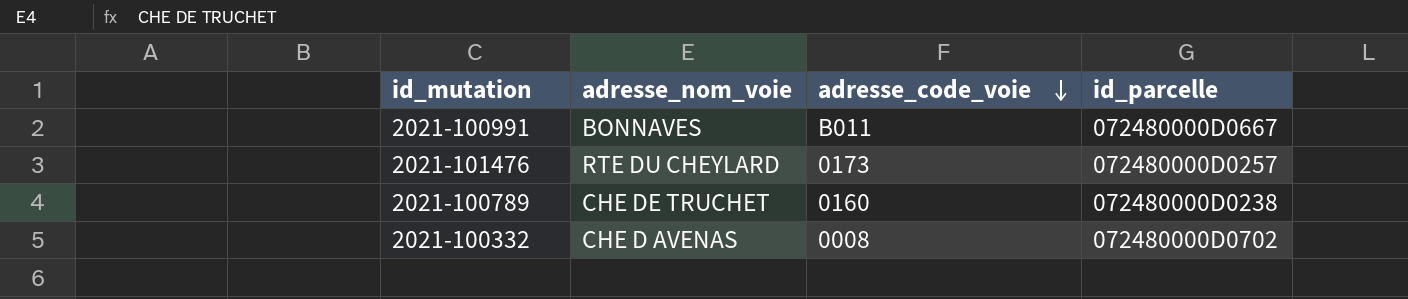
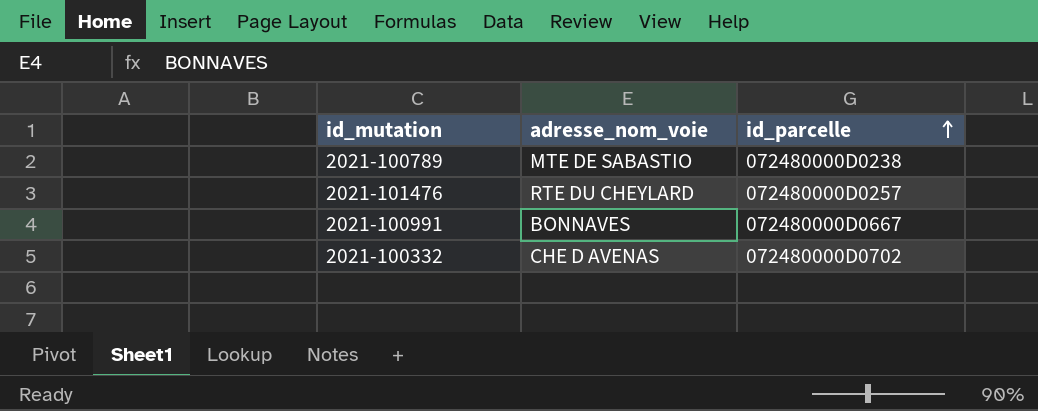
row order: adresse_code_voie descending -> id_parcelle ascending
column adresse_code_voie | position: 3 -> none
2021-100789 | adresse_nom_voie: CHE DE TRUCHET -> MTE DE SABASTIO

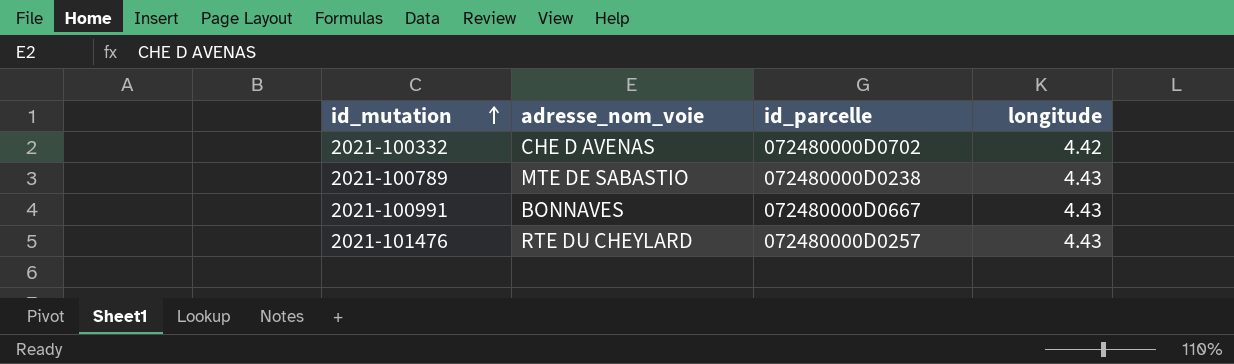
row order: id_parcelle ascending -> id_mutation ascending
column longitude | position: none -> 4

